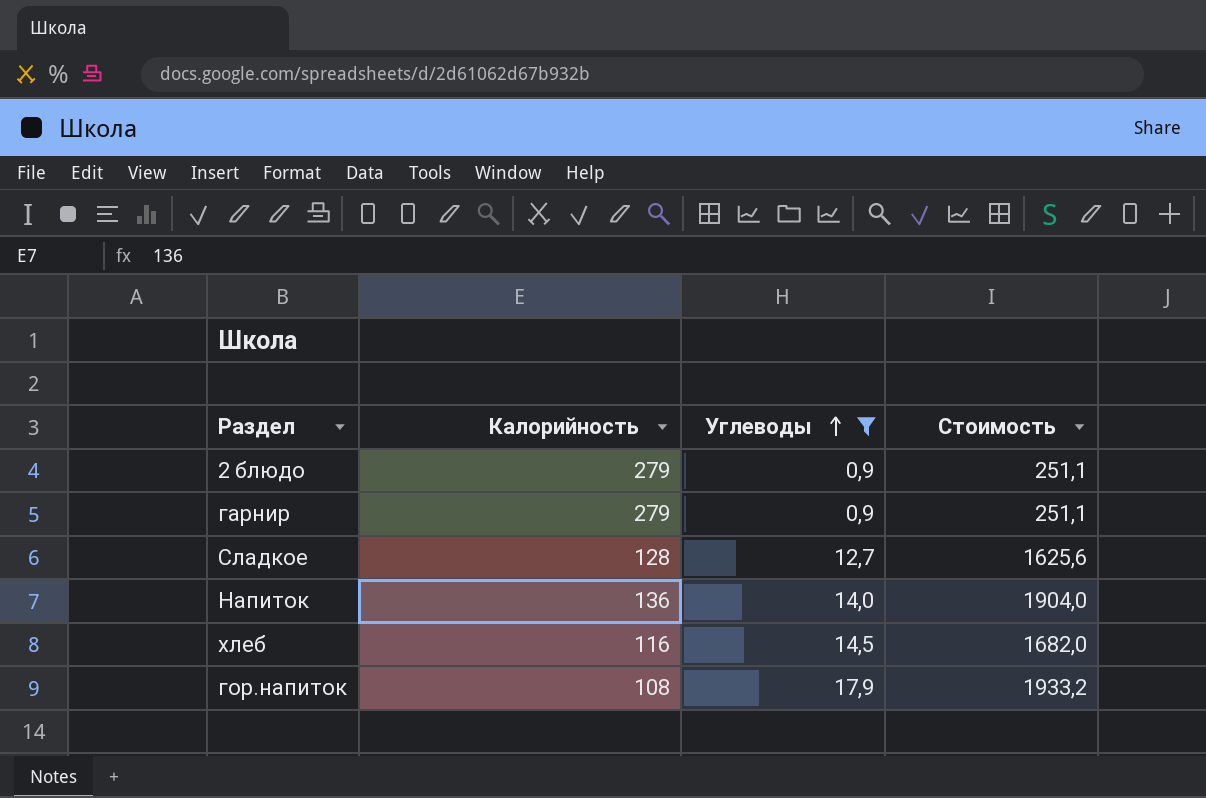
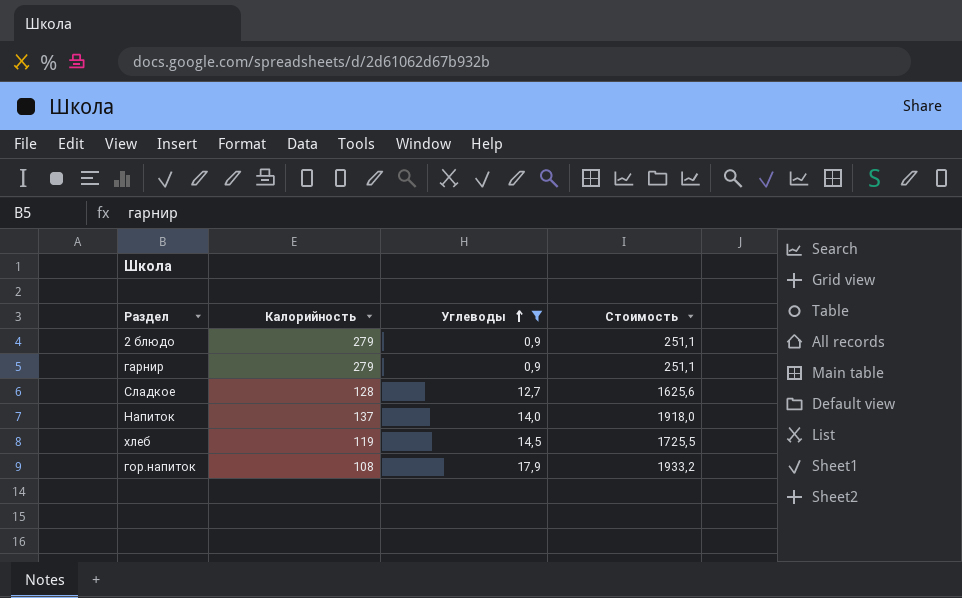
Напиток | Калорийность: 136 -> 137
Напиток | Стоимость: 1904,0 -> 1918,0
хлеб | Калорийность: 116 -> 119
хлеб | Стоимость: 1682,0 -> 1725,5

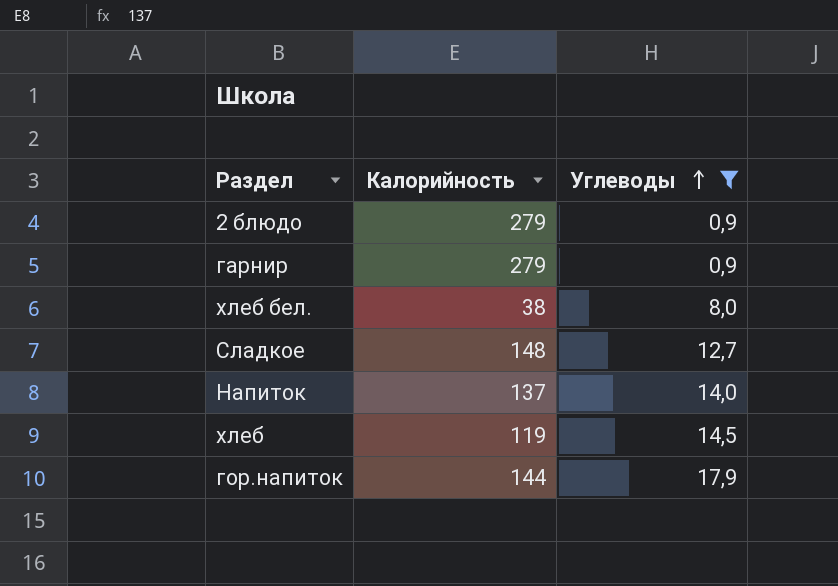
column Стоимость | formula: [Калорийность] * [Углеводы] -> none
row хлеб бел.: none -> 38 | 8,0
Сладкое | Калорийность: 128 -> 148
гор.напиток | Калорийность: 108 -> 144

